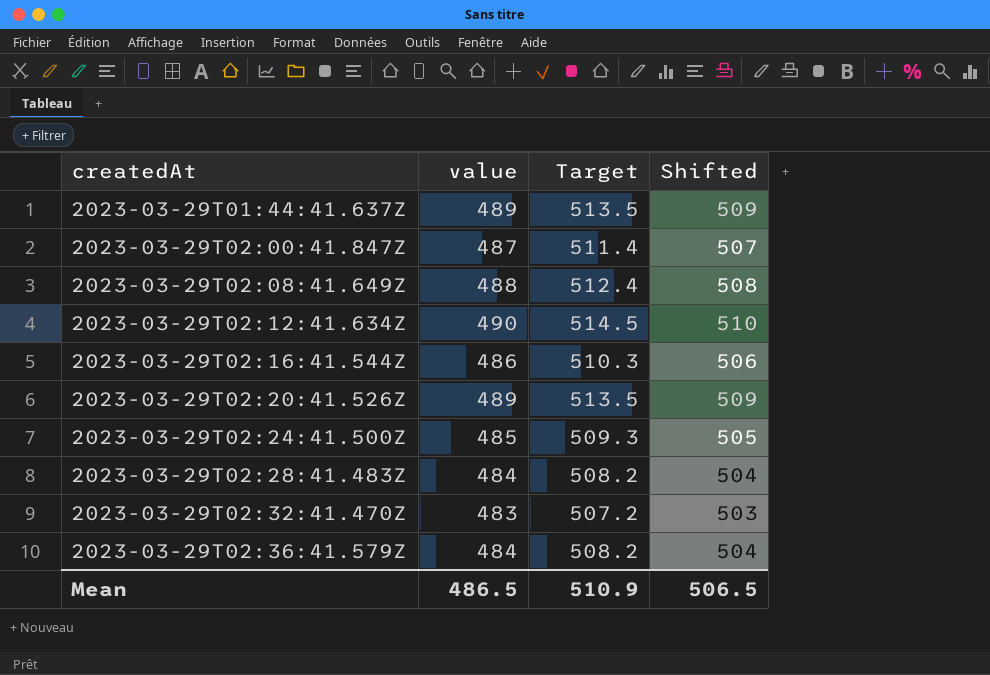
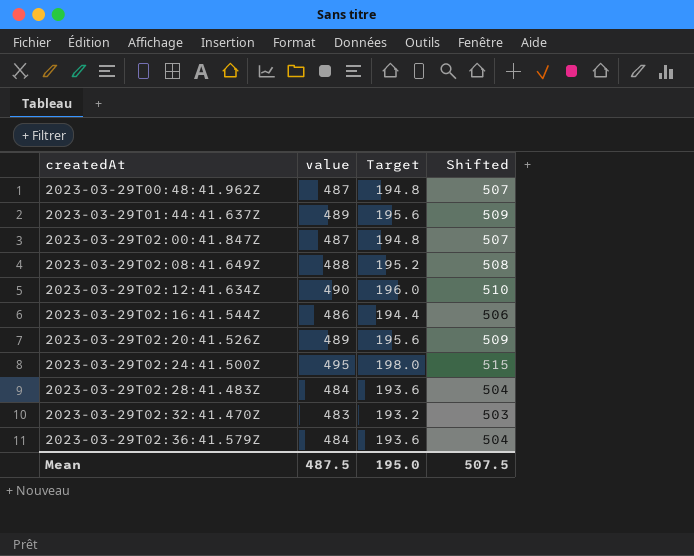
column Target | formula: [value] * 1.05 -> [value] * 0.4
row 2023-03-29T00:48:41.962Z: none -> 487 | 194.8 | 507
2023-03-29T02:24:41.500Z | value: 485 -> 495
2023-03-29T02:24:41.500Z | Shifted: 505 -> 515
Mean | value: 486.5 -> 487.5
Mean | Target: 510.9 -> 195.0
Mean | Shifted: 506.5 -> 507.5

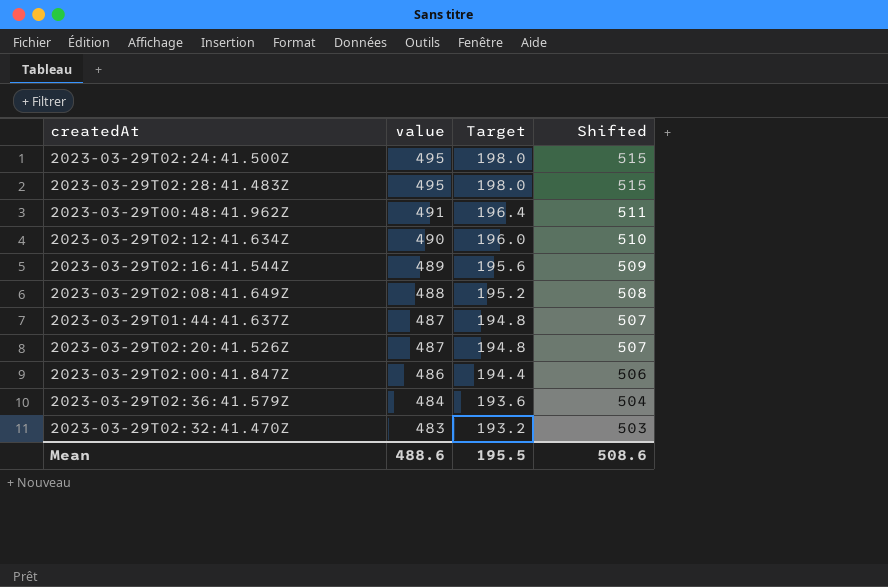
row order: createdAt ascending -> value descending
2023-03-29T02:28:41.483Z | value: 484 -> 495
2023-03-29T02:28:41.483Z | Target: 193.6 -> 198.0
2023-03-29T02:28:41.483Z | Shifted: 504 -> 515
2023-03-29T00:48:41.962Z | value: 487 -> 491
2023-03-29T00:48:41.962Z | Target: 194.8 -> 196.4
2023-03-29T00:48:41.962Z | Shifted: 507 -> 511
2023-03-29T02:16:41.544Z | value: 486 -> 489
2023-03-29T02:16:41.544Z | Target: 194.4 -> 195.6
2023-03-29T02:16:41.544Z | Shifted: 506 -> 509
2023-03-29T01:44:41.637Z | value: 489 -> 487
2023-03-29T01:44:41.637Z | Target: 195.6 -> 194.8
2023-03-29T01:44:41.637Z | Shifted: 509 -> 507
2023-03-29T02:20:41.526Z | value: 489 -> 487
2023-03-29T02:20:41.526Z | Target: 195.6 -> 194.8
2023-03-29T02:20:41.526Z | Shifted: 509 -> 507
2023-03-29T02:00:41.847Z | value: 487 -> 486
2023-03-29T02:00:41.847Z | Target: 194.8 -> 194.4
2023-03-29T02:00:41.847Z | Shifted: 507 -> 506
Mean | value: 487.5 -> 488.6
Mean | Target: 195.0 -> 195.5
Mean | Shifted: 507.5 -> 508.6

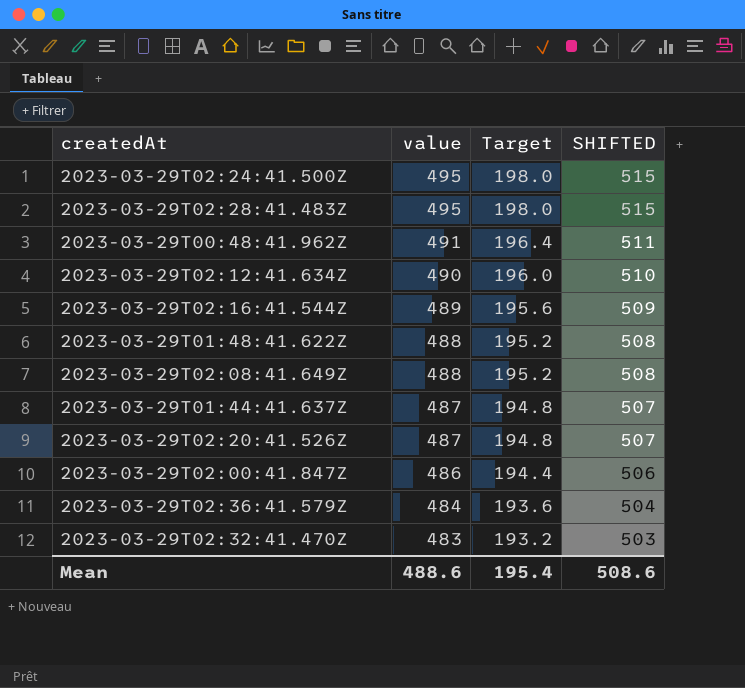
column name: Shifted -> SHIFTED
row 2023-03-29T01:48:41.622Z: none -> 488 | 195.2 | 508
Mean | Target: 195.5 -> 195.4

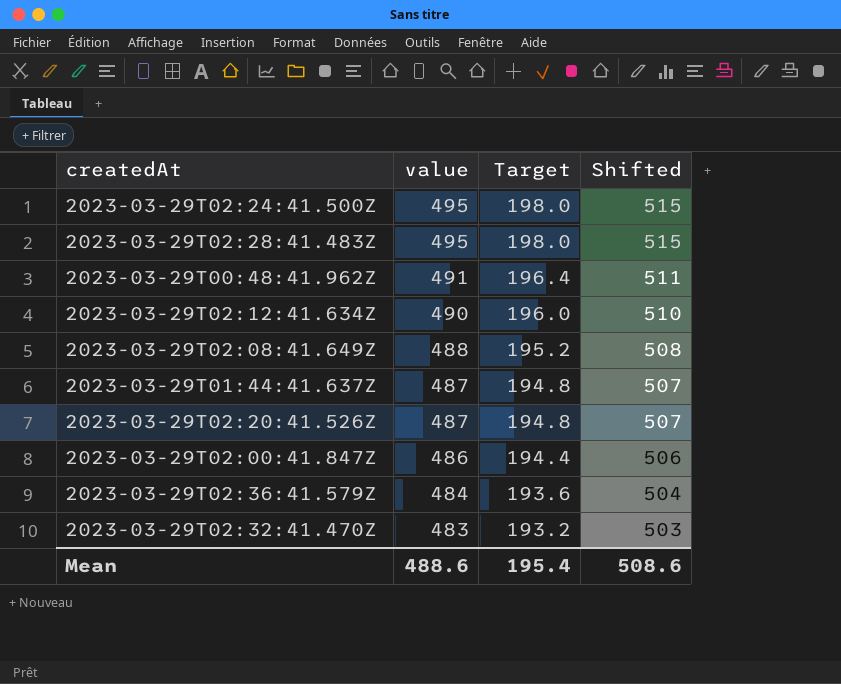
column name: SHIFTED -> Shifted
row 2023-03-29T02:16:41.544Z: 489 | 195.6 | 509 -> none
row 2023-03-29T01:48:41.622Z: 488 | 195.2 | 508 -> none

